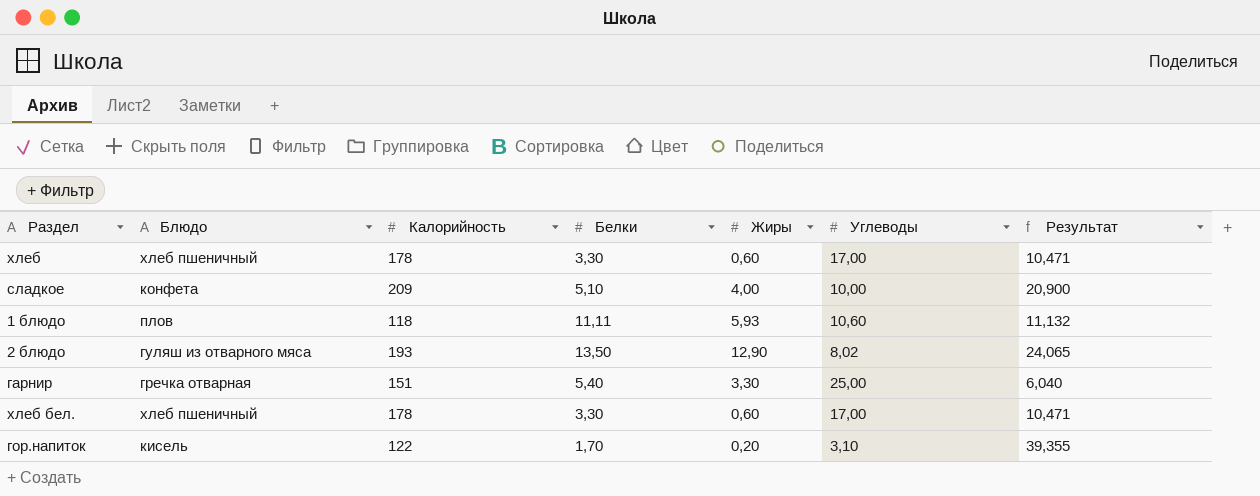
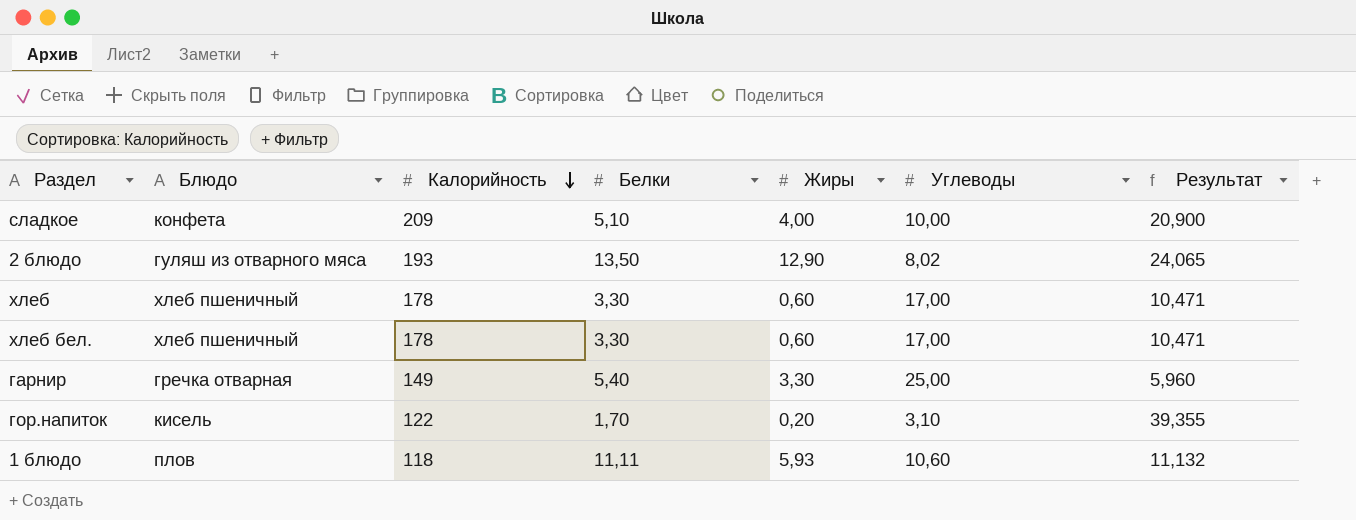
row order: none -> Калорийность descending
гарнир | Калорийность: 151 -> 149
гарнир | Результат: 6,040 -> 5,960

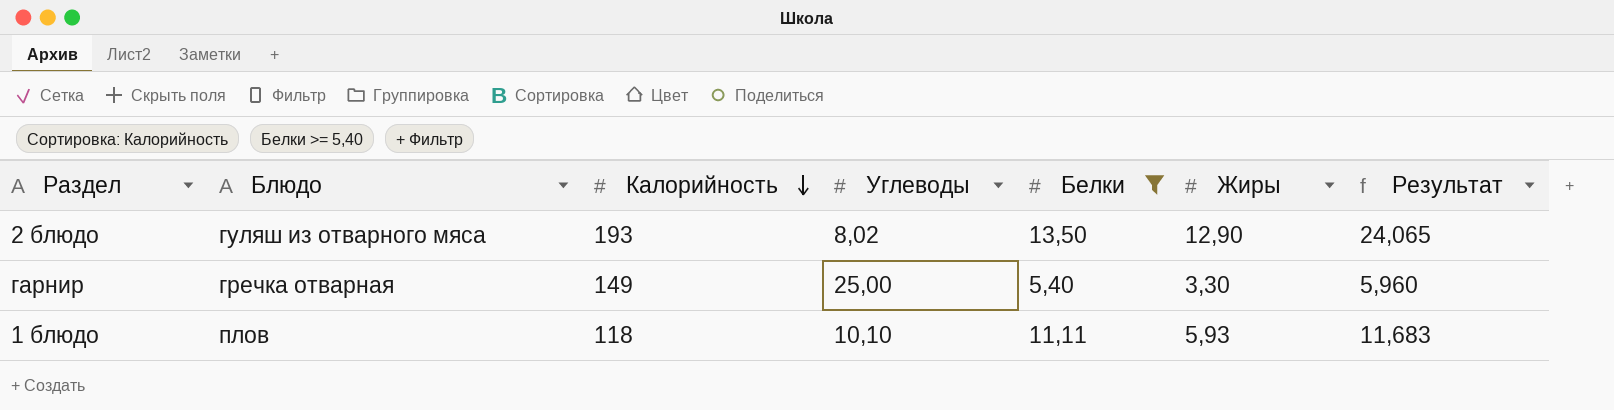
filter: none -> Белки >= 5,40
column Углеводы | position: 6 -> 4
1 блюдо | Углеводы: 10,60 -> 10,10
1 блюдо | Результат: 11,132 -> 11,683

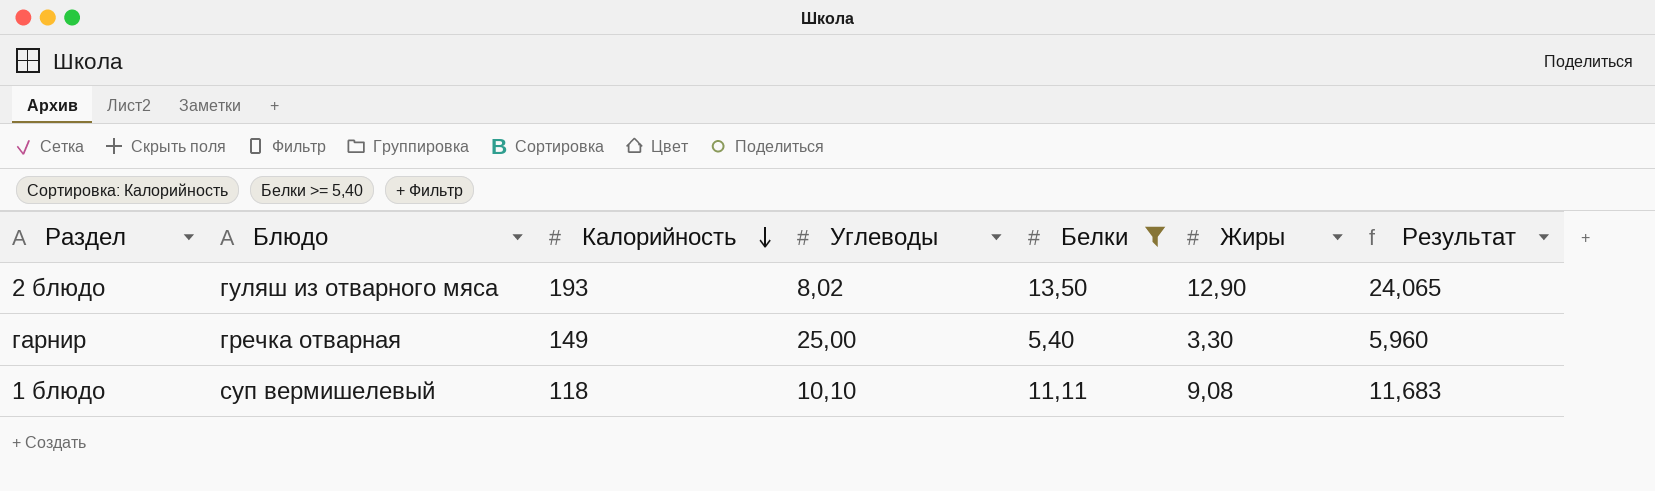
1 блюдо | Блюдо: плов -> суп вермишелевый
1 блюдо | Жиры: 5,93 -> 9,08

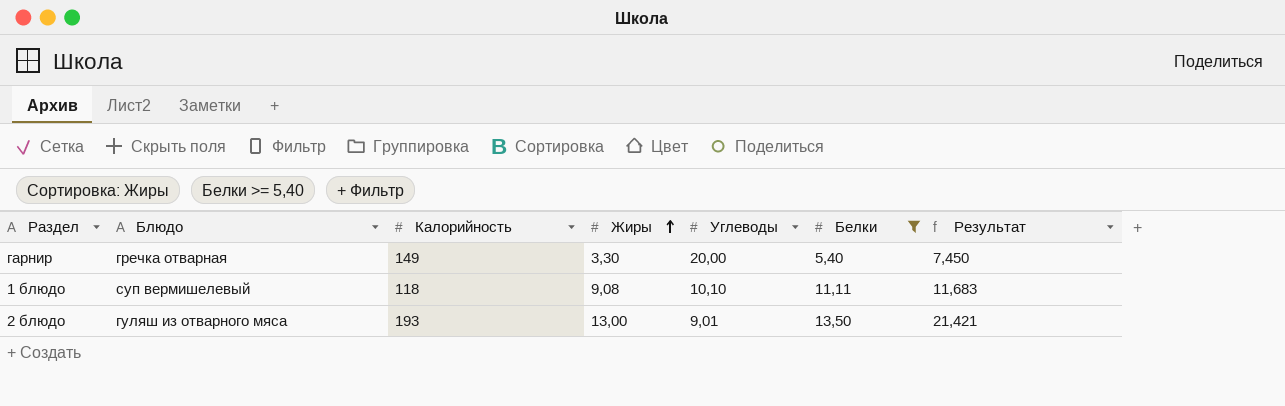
row order: Калорийность descending -> Жиры ascending
column Жиры | position: 6 -> 4
гарнир | Углеводы: 25,00 -> 20,00
гарнир | Результат: 5,960 -> 7,450
2 блюдо | Жиры: 12,90 -> 13,00
2 блюдо | Углеводы: 8,02 -> 9,01
2 блюдо | Результат: 24,065 -> 21,421

